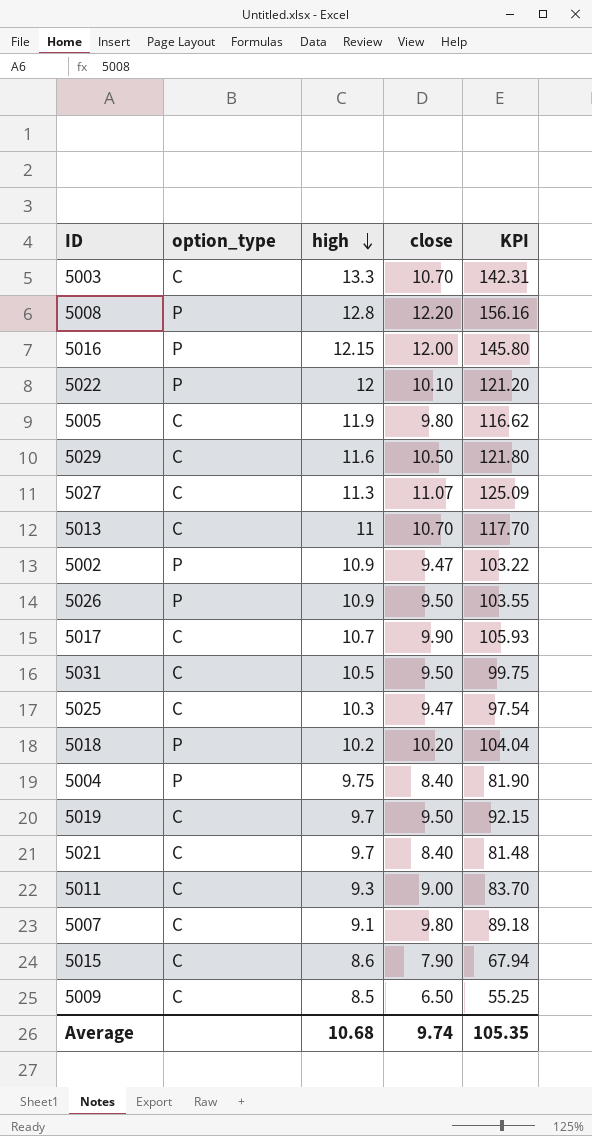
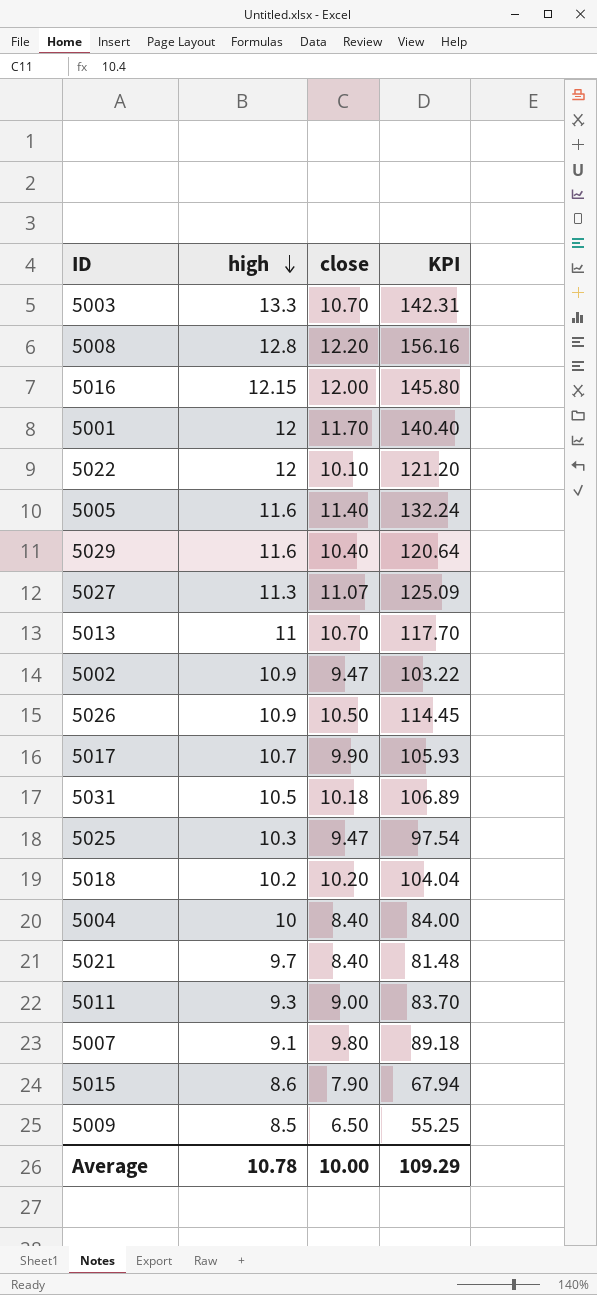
column option_type | position: 2 -> none
row 5019: C | 9.7 | 9.50 | 92.15 -> none
row 5001: none -> 12 | 11.70 | 140.40
5005 | high: 11.9 -> 11.6
5005 | close: 9.80 -> 11.40
5005 | KPI: 116.62 -> 132.24
5029 | close: 10.50 -> 10.40
5029 | KPI: 121.80 -> 120.64
5026 | close: 9.50 -> 10.50
5026 | KPI: 103.55 -> 114.45
5031 | close: 9.50 -> 10.18
5031 | KPI: 99.75 -> 106.89
5004 | high: 9.75 -> 10
5004 | KPI: 81.90 -> 84.00
Average | high: 10.68 -> 10.78
Average | close: 9.74 -> 10.00
Average | KPI: 105.35 -> 109.29

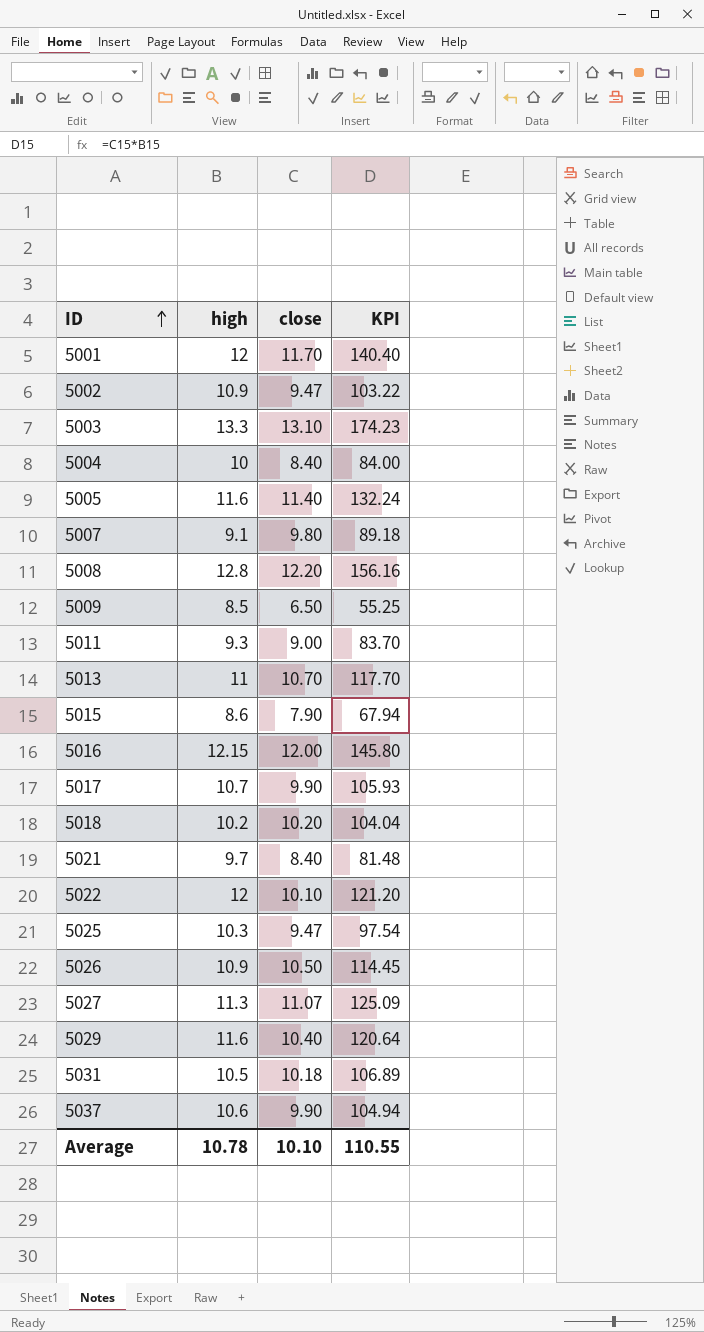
row order: high descending -> ID ascending
5003 | close: 10.70 -> 13.10
5003 | KPI: 142.31 -> 174.23
row 5037: none -> 10.6 | 9.90 | 104.94
Average | close: 10.00 -> 10.10
Average | KPI: 109.29 -> 110.55

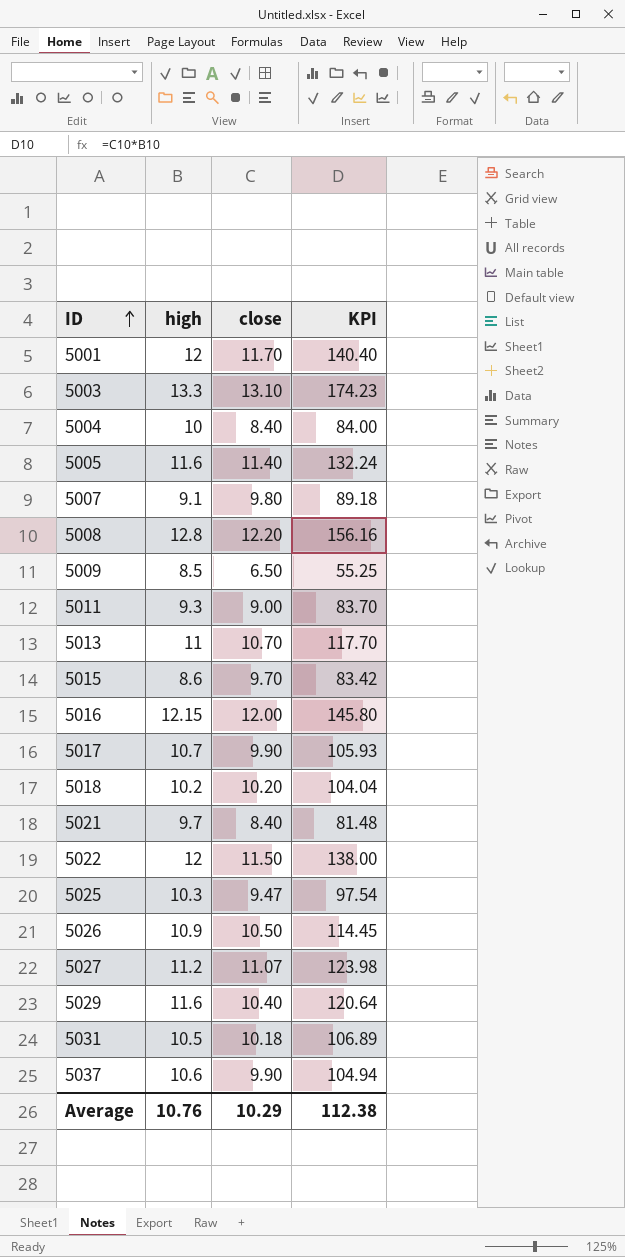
row 5002: 10.9 | 9.47 | 103.22 -> none
5015 | close: 7.90 -> 9.70
5015 | KPI: 67.94 -> 83.42
5022 | close: 10.10 -> 11.50
5022 | KPI: 121.20 -> 138.00
5027 | high: 11.3 -> 11.2
5027 | KPI: 125.09 -> 123.98
Average | high: 10.78 -> 10.76
Average | close: 10.10 -> 10.29
Average | KPI: 110.55 -> 112.38

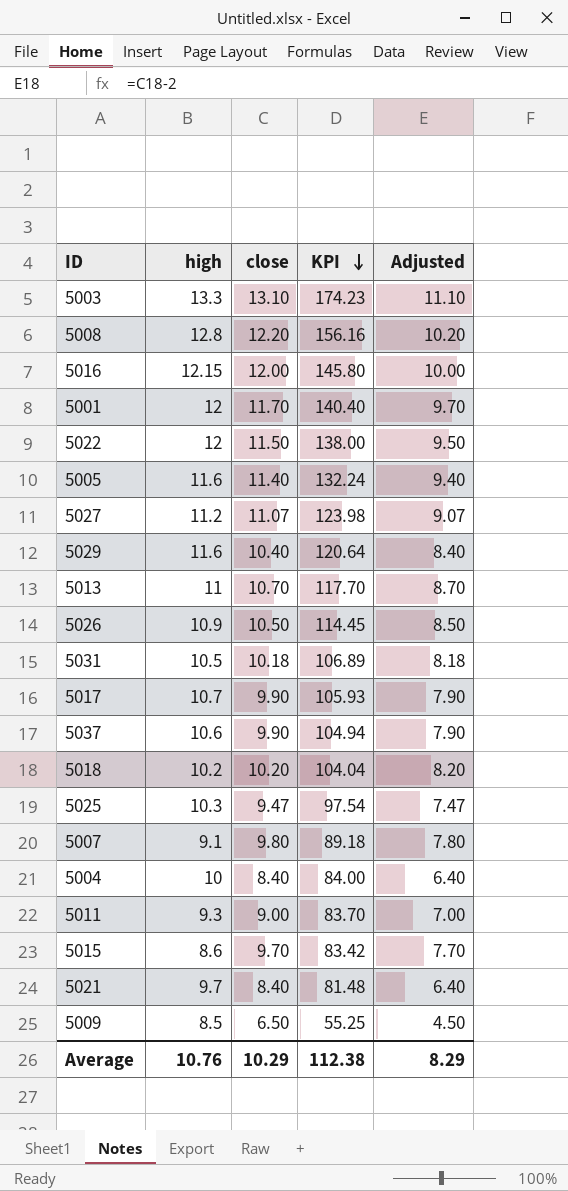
row order: ID ascending -> KPI descending
column Adjusted | formula: none -> [close] - 2

